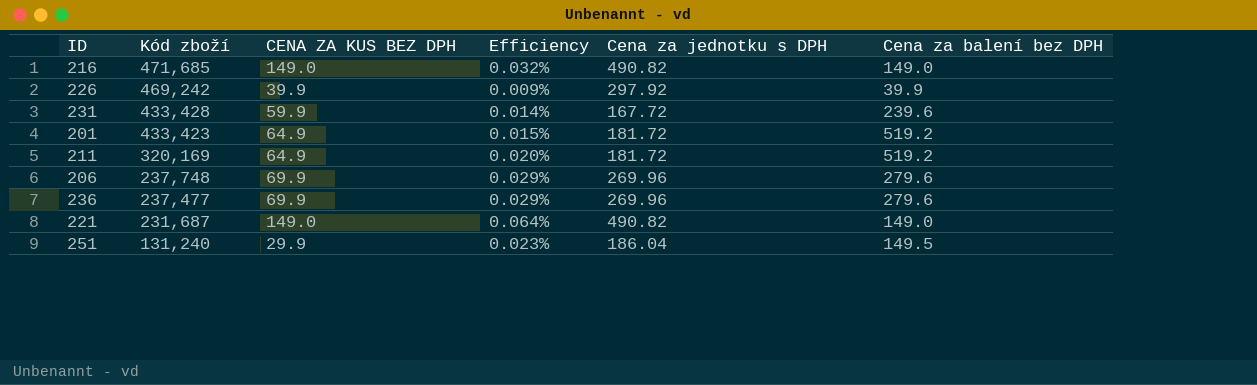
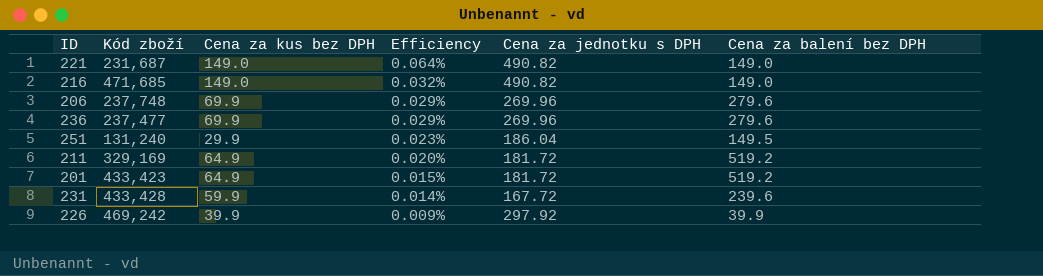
row order: Kód zboží descending -> Efficiency descending
column name: CENA ZA KUS BEZ DPH -> Cena za kus bez DPH
211 | Kód zboží: 320,169 -> 329,169

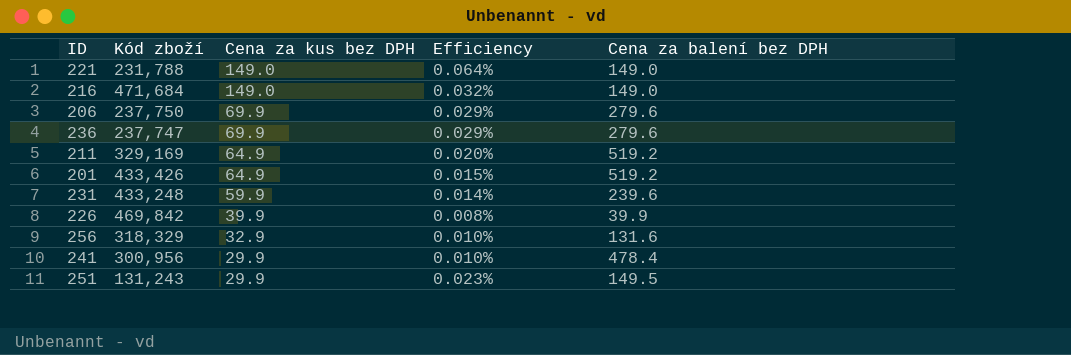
row order: Efficiency descending -> Cena za kus bez DPH descending
column Cena za jednotku s DPH | position: 5 -> none
221 | Kód zboží: 231,687 -> 231,788
216 | Kód zboží: 471,685 -> 471,684
206 | Kód zboží: 237,748 -> 237,750
236 | Kód zboží: 237,477 -> 237,747
201 | Kód zboží: 433,423 -> 433,426
231 | Kód zboží: 433,428 -> 433,248
226 | Kód zboží: 469,242 -> 469,842
226 | Efficiency: 0.009% -> 0.008%
row 256: none -> 318,329 | 32.9 | 0.010% | 131.6
row 241: none -> 300,956 | 29.9 | 0.010% | 478.4
251 | Kód zboží: 131,240 -> 131,243

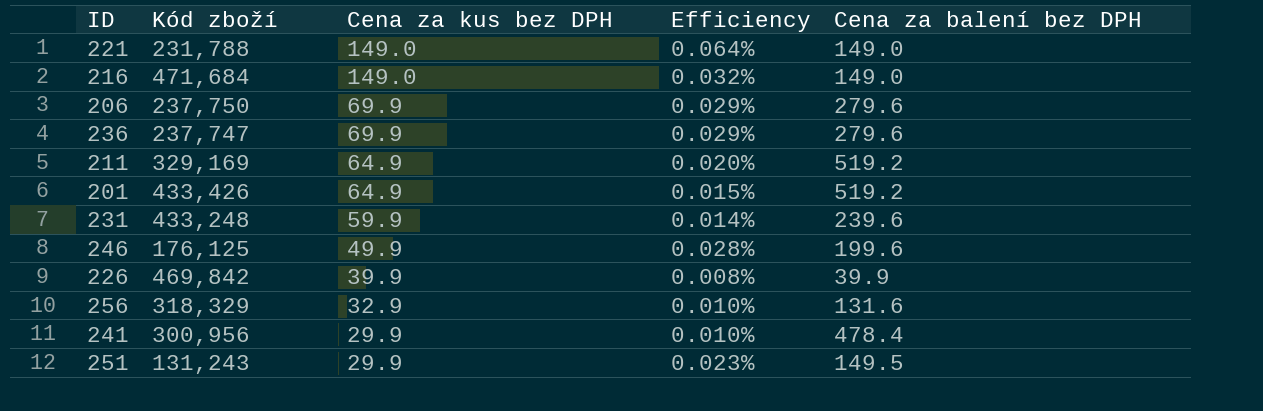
row 246: none -> 176,125 | 49.9 | 0.028% | 199.6

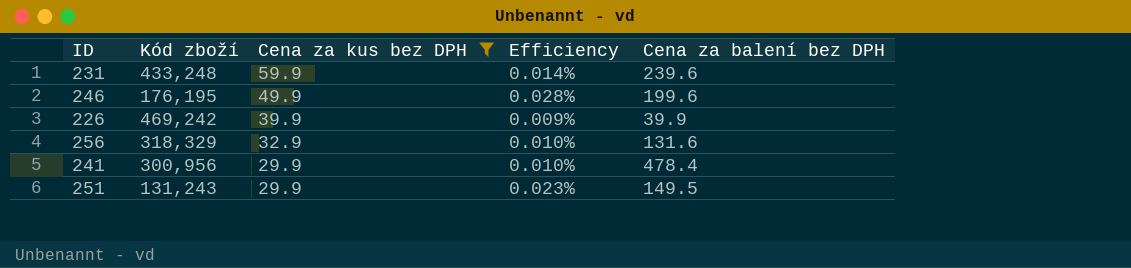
filter: none -> Cena za kus bez DPH <= 59.9
246 | Kód zboží: 176,125 -> 176,195
226 | Kód zboží: 469,842 -> 469,242
226 | Efficiency: 0.008% -> 0.009%

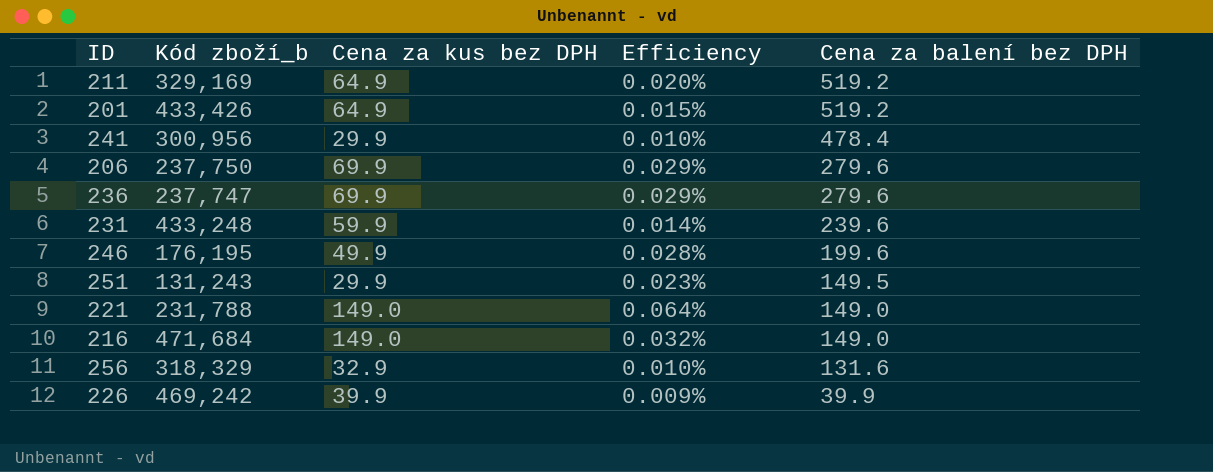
filter: Cena za kus bez DPH <= 59.9 -> none
row order: Cena za kus bez DPH descending -> Cena za balení bez DPH descending
column name: Kód zboží -> Kód zboží_b

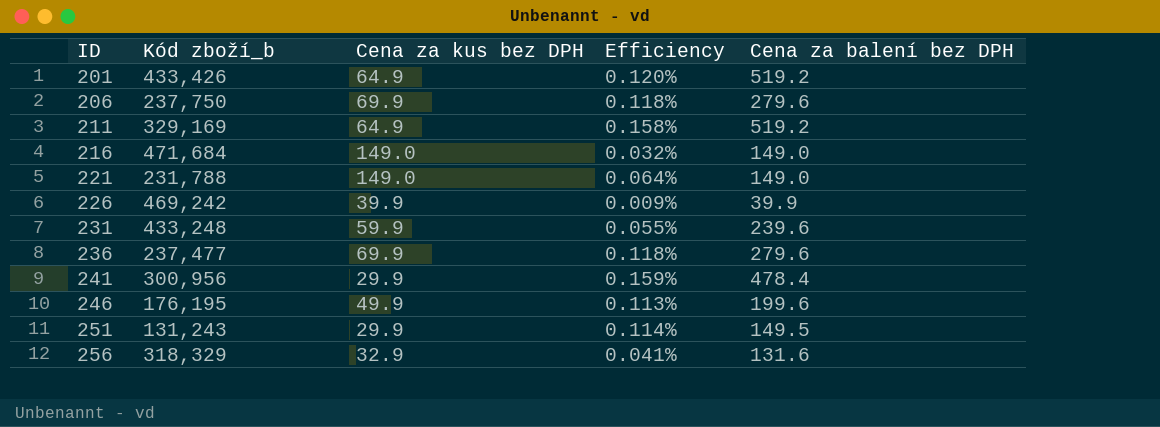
row order: Cena za balení bez DPH descending -> ID ascending
column Efficiency | formula: [Cena za kus bez DPH] / [Kód zboží_b] -> [Cena za balení bez DPH] / [Kód zboží_b]
236 | Kód zboží_b: 237,747 -> 237,477

